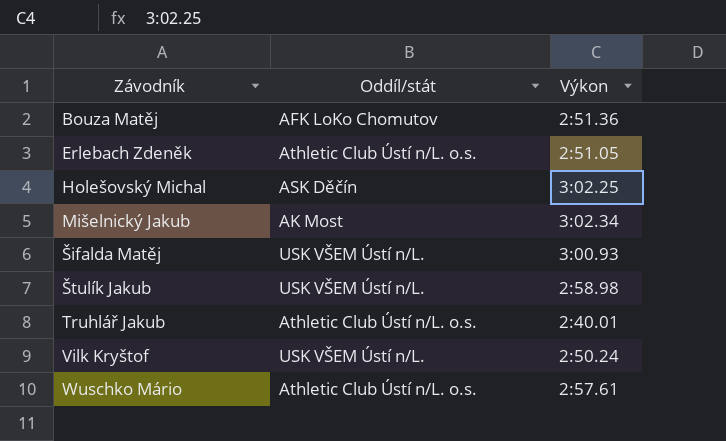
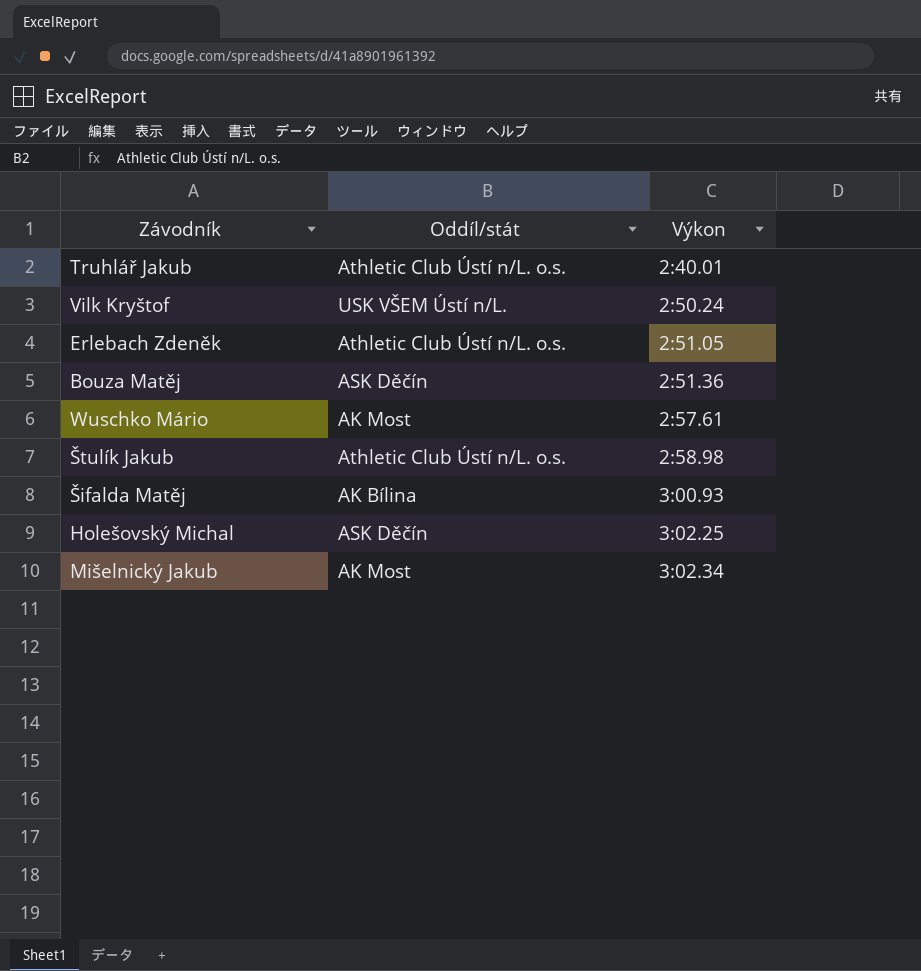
row order: Závodník ascending -> Výkon ascending
Bouza Matěj | Oddíl/stát: AFK LoKo Chomutov -> ASK Děčín
Wuschko Mário | Oddíl/stát: Athletic Club Ústí n/L. o.s. -> AK Most
Štulík Jakub | Oddíl/stát: USK VŠEM Ústí n/L. -> Athletic Club Ústí n/L. o.s.
Šifalda Matěj | Oddíl/stát: USK VŠEM Ústí n/L. -> AK Bílina

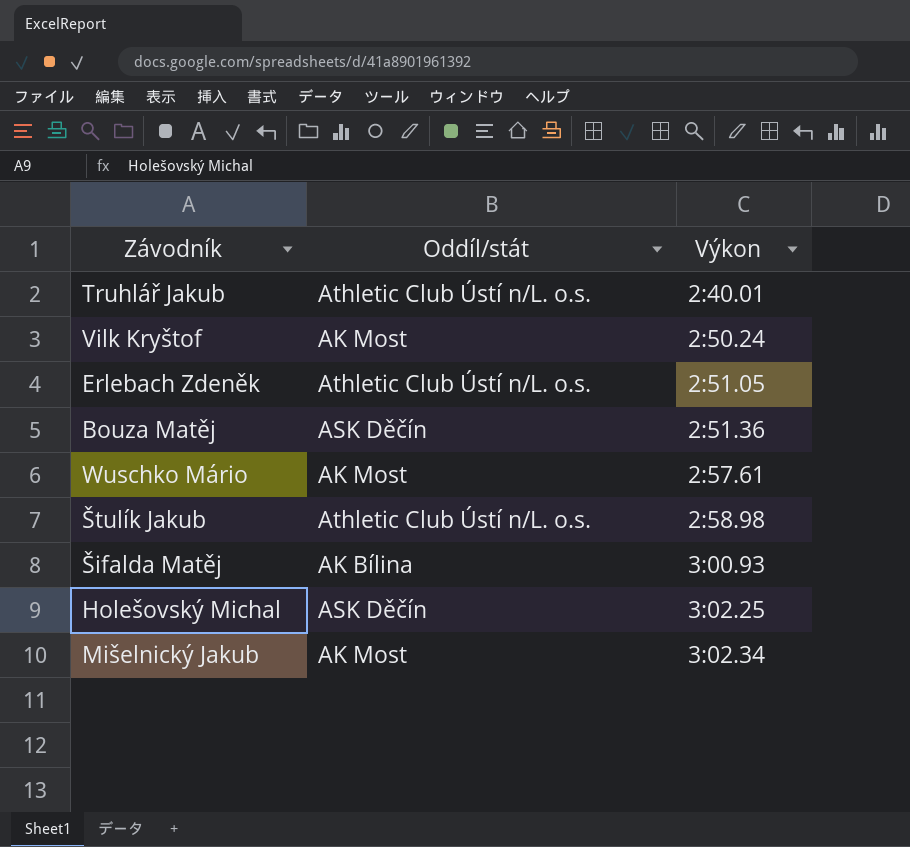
Vilk Kryštof | Oddíl/stát: USK VŠEM Ústí n/L. -> AK Most

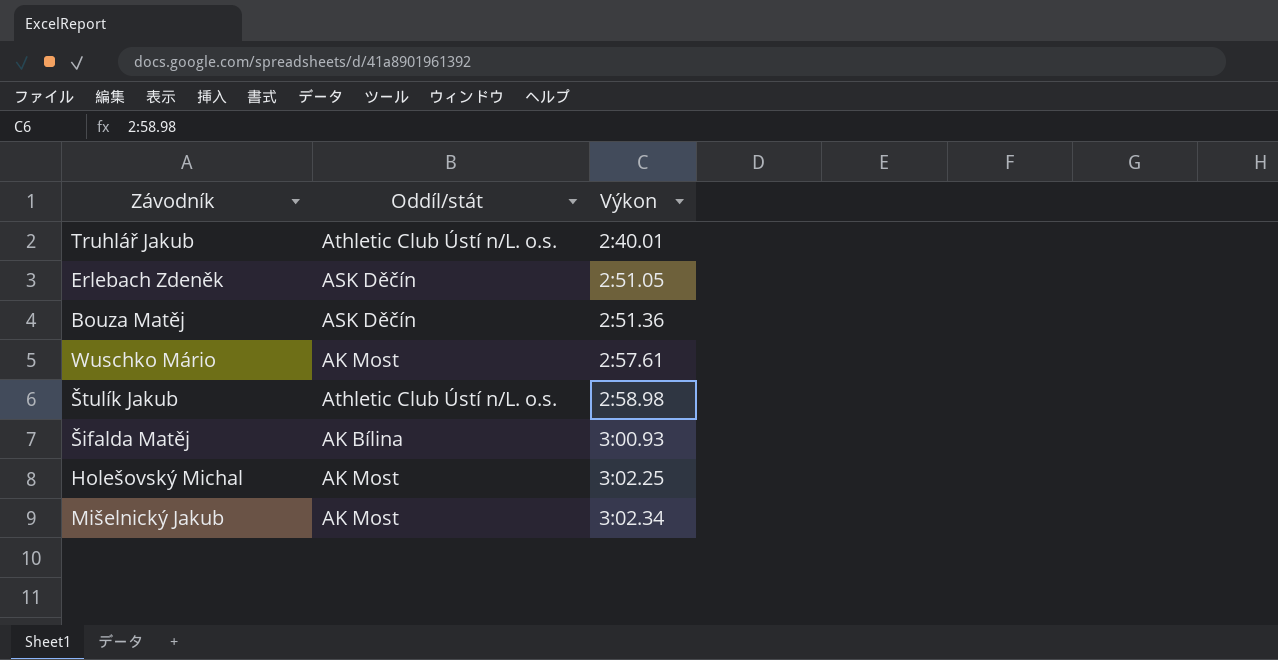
row Vilk Kryštof: AK Most | 2:50.24 -> none
Erlebach Zdeněk | Oddíl/stát: Athletic Club Ústí n/L. o.s. -> ASK Děčín
Holešovský Michal | Oddíl/stát: ASK Děčín -> AK Most

